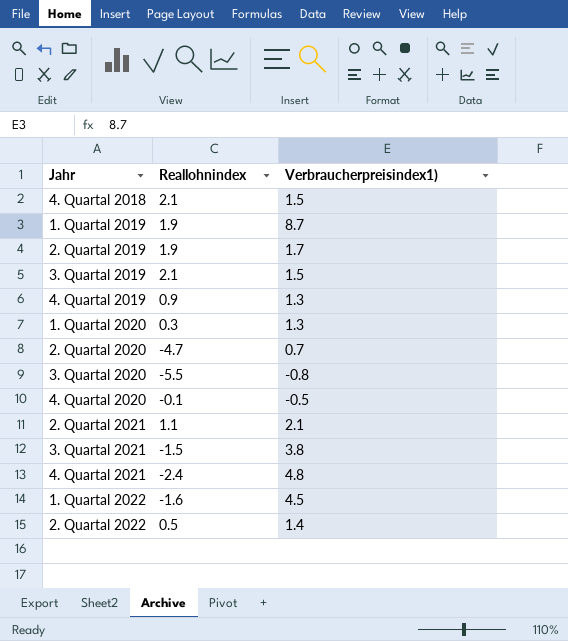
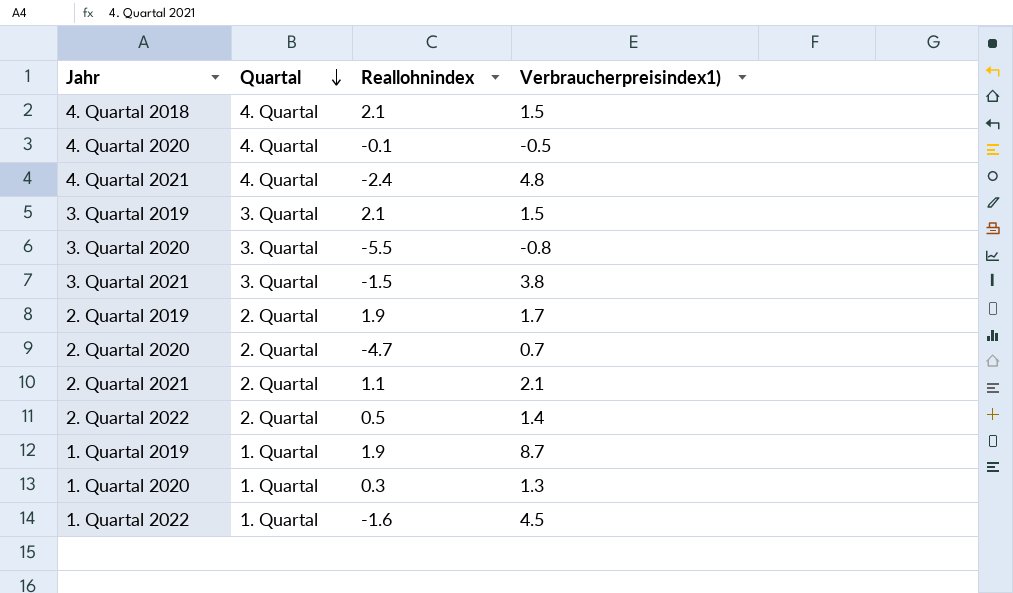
row order: none -> Quartal descending
column Quartal | position: none -> 2
row 4. Quartal 2019: 0.9 | 1.3 -> none

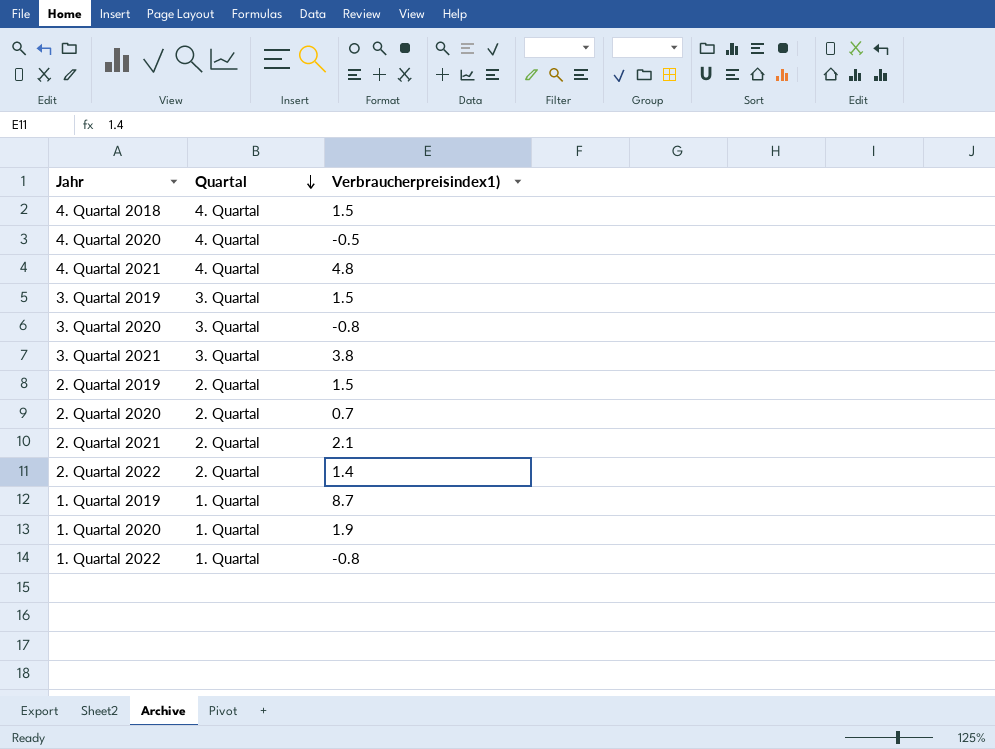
column Reallohnindex | position: 3 -> none
2. Quartal 2019 | Verbraucherpreisindex1): 1.7 -> 1.5
1. Quartal 2020 | Verbraucherpreisindex1): 1.3 -> 1.9
1. Quartal 2022 | Verbraucherpreisindex1): 4.5 -> -0.8

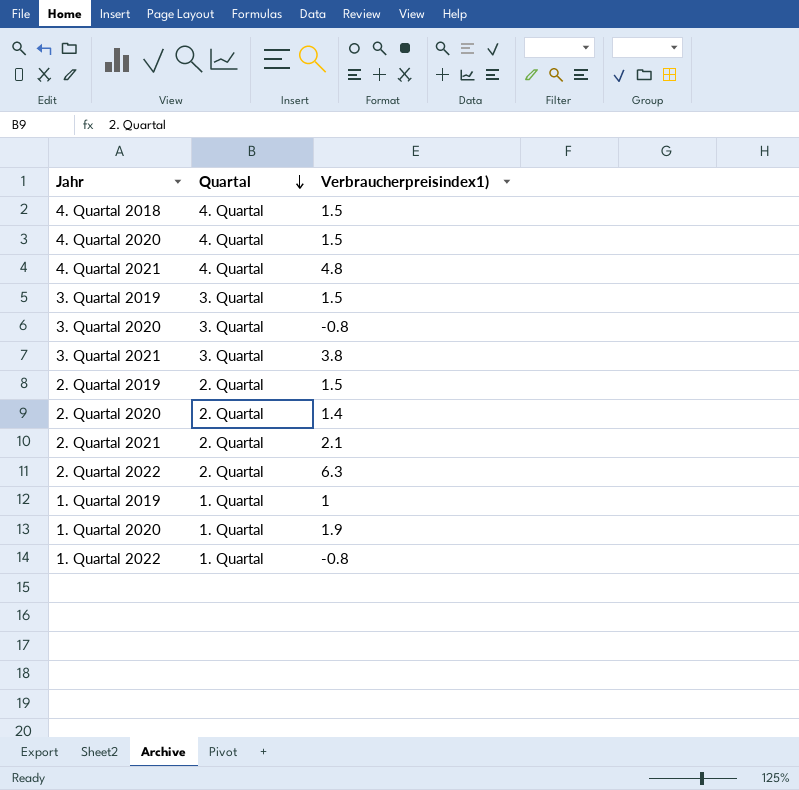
4. Quartal 2020 | Verbraucherpreisindex1): -0.5 -> 1.5
2. Quartal 2020 | Verbraucherpreisindex1): 0.7 -> 1.4
2. Quartal 2022 | Verbraucherpreisindex1): 1.4 -> 6.3
1. Quartal 2019 | Verbraucherpreisindex1): 8.7 -> 1

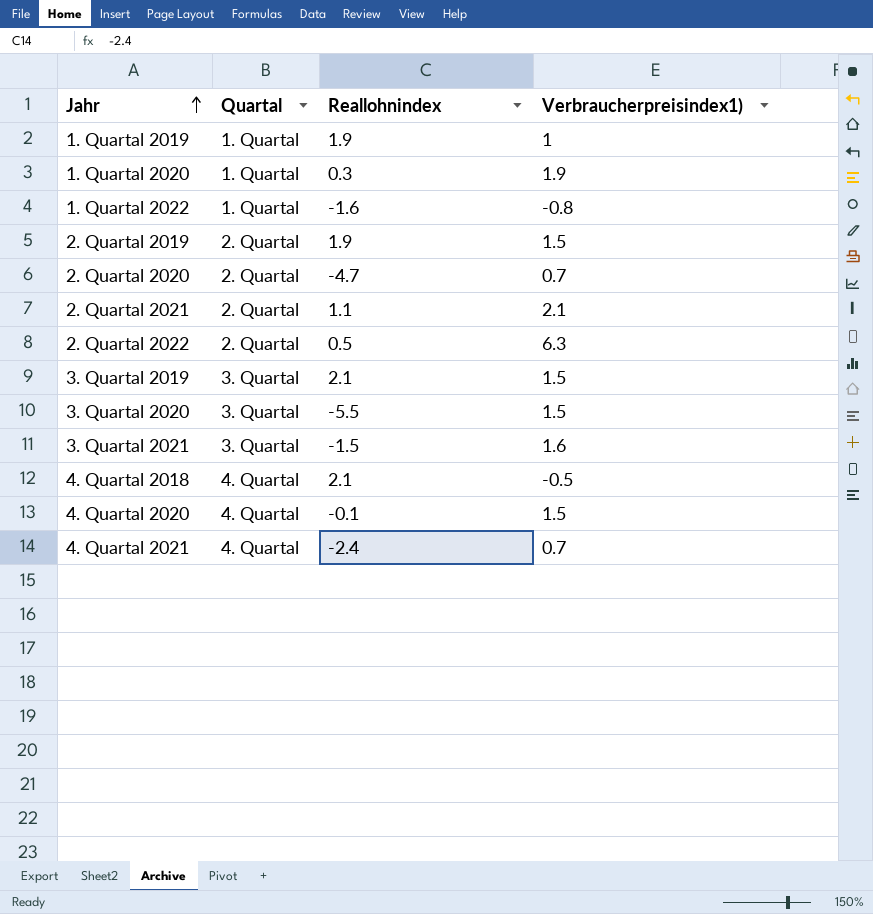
row order: Quartal descending -> Jahr ascending
column Reallohnindex | position: none -> 3
2. Quartal 2020 | Verbraucherpreisindex1): 1.4 -> 0.7
3. Quartal 2020 | Verbraucherpreisindex1): -0.8 -> 1.5
3. Quartal 2021 | Verbraucherpreisindex1): 3.8 -> 1.6
4. Quartal 2018 | Verbraucherpreisindex1): 1.5 -> -0.5
4. Quartal 2021 | Verbraucherpreisindex1): 4.8 -> 0.7

